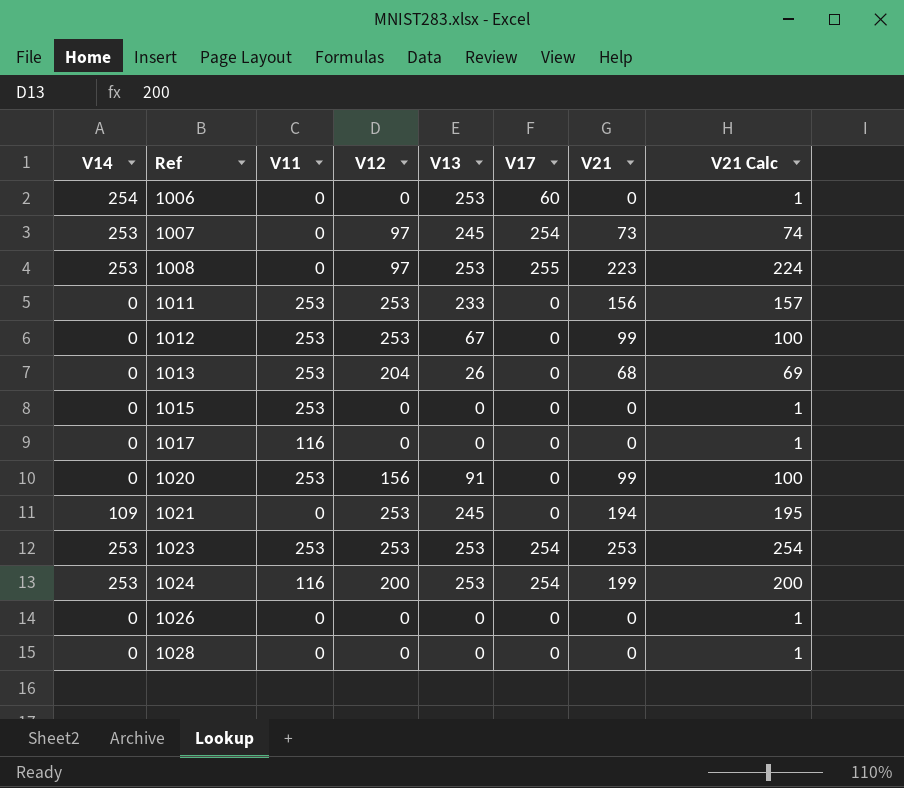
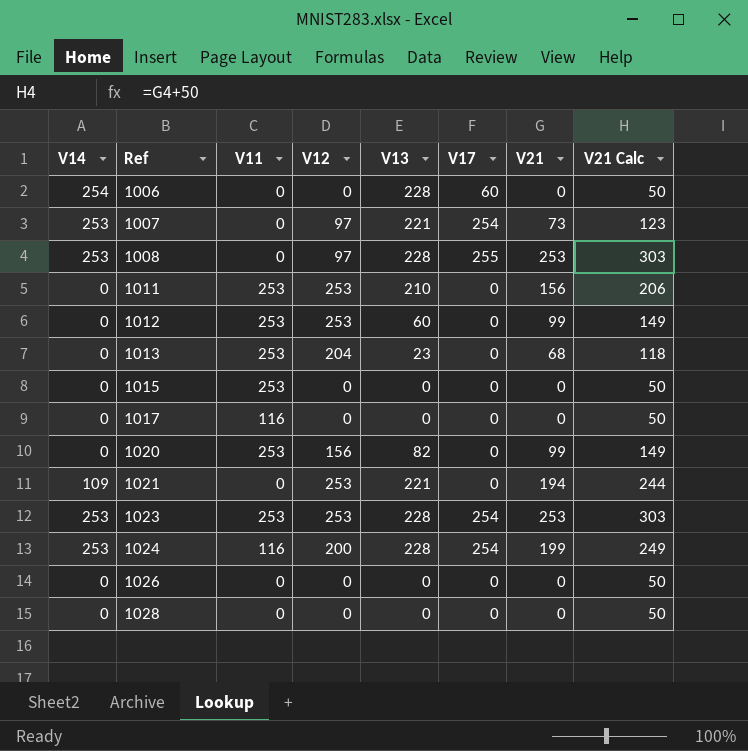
column V21 Calc | formula: [V21] + 1 -> [V21] + 50
1006 | V13: 253 -> 228
1007 | V13: 245 -> 221
1008 | V13: 253 -> 228
1008 | V21: 223 -> 253
1011 | V13: 233 -> 210
1012 | V13: 67 -> 60
1013 | V13: 26 -> 23
1020 | V13: 91 -> 82
1021 | V13: 245 -> 221
1023 | V13: 253 -> 228
1024 | V13: 253 -> 228

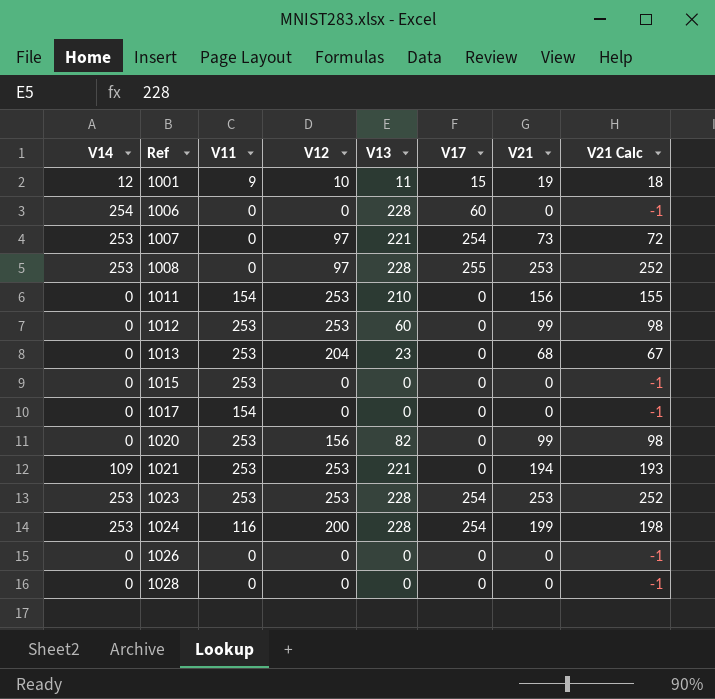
column V21 Calc | formula: [V21] + 50 -> [V21] - 1
row 1001: none -> 12 | 9 | 10 | 11 | 15 | 19 | 18
1011 | V11: 253 -> 154
1017 | V11: 116 -> 154
1021 | V11: 0 -> 253

